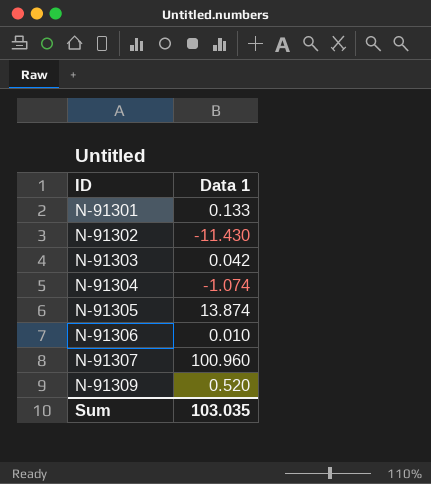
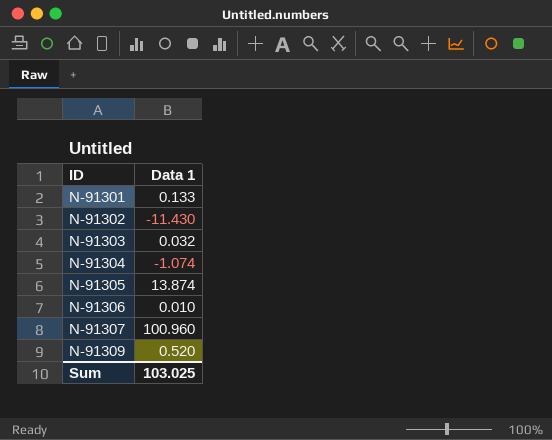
N-91303 | Data 1: 0.042 -> 0.032
Sum | Data 1: 103.035 -> 103.025

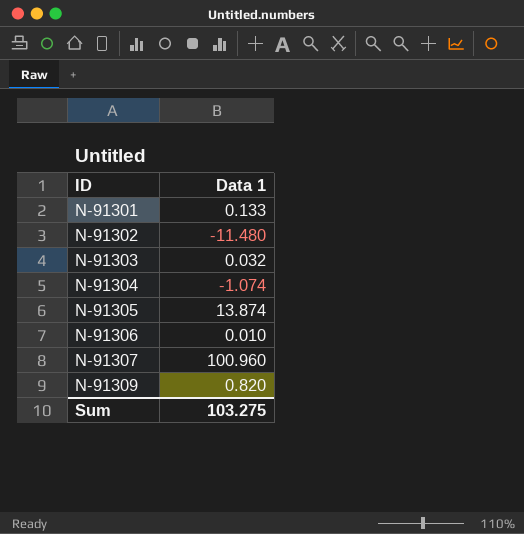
N-91302 | Data 1: -11.430 -> -11.480
N-91309 | Data 1: 0.520 -> 0.820
Sum | Data 1: 103.025 -> 103.275

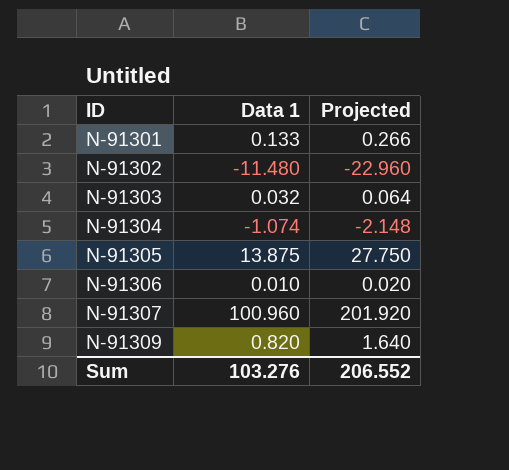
column Projected | formula: none -> [Data 1] * 2
N-91305 | Data 1: 13.874 -> 13.875
Sum | Data 1: 103.275 -> 103.276

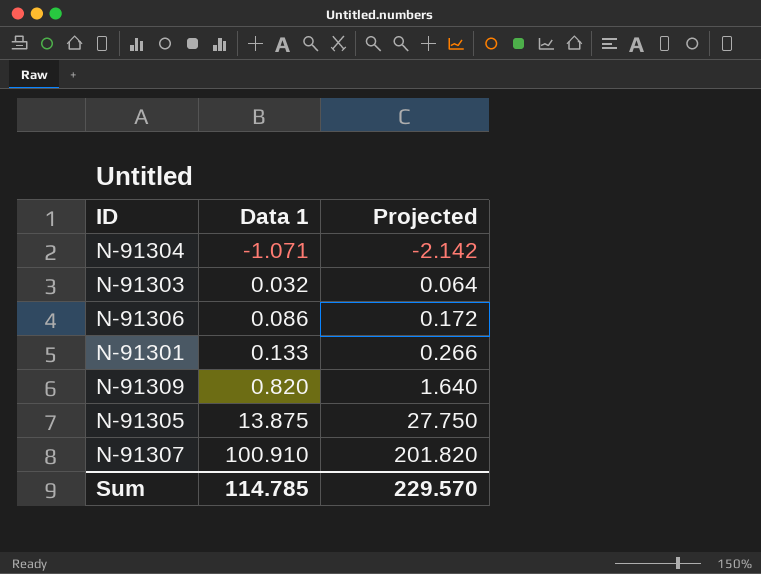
row order: ID ascending -> Data 1 ascending
row N-91302: -11.480 | -22.960 -> none
N-91304 | Data 1: -1.074 -> -1.071
N-91304 | Projected: -2.148 -> -2.142
N-91306 | Data 1: 0.010 -> 0.086
N-91306 | Projected: 0.020 -> 0.172
N-91307 | Data 1: 100.960 -> 100.910
N-91307 | Projected: 201.920 -> 201.820
Sum | Data 1: 103.276 -> 114.785
Sum | Projected: 206.552 -> 229.570

